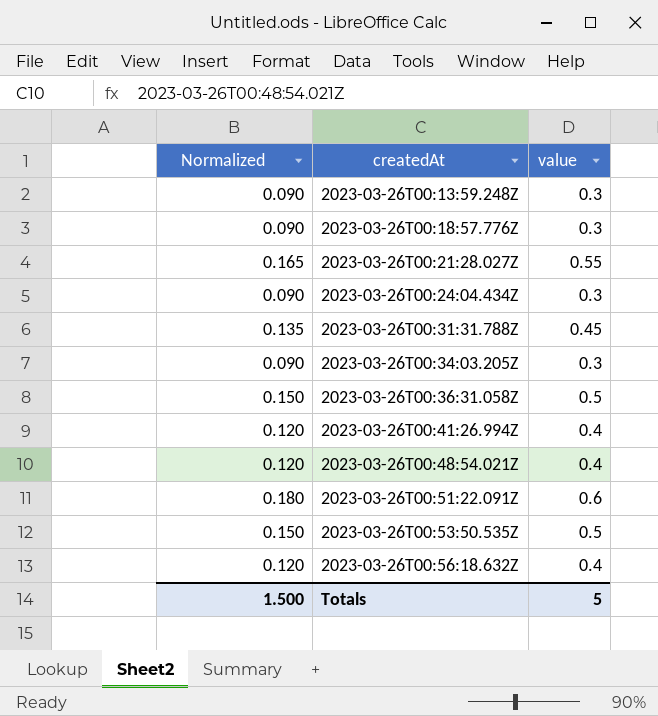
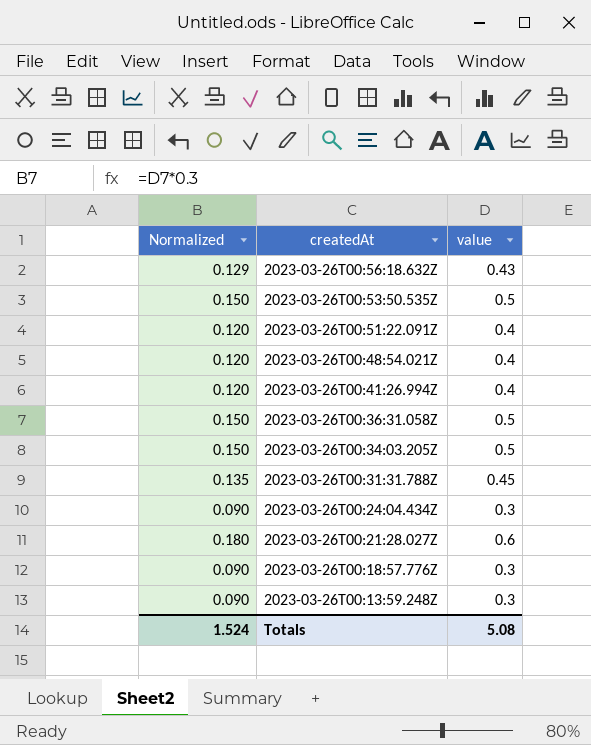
row order: createdAt ascending -> createdAt descending
2023-03-26T00:56:18.632Z | Normalized: 0.120 -> 0.129
2023-03-26T00:56:18.632Z | value: 0.4 -> 0.43
2023-03-26T00:51:22.091Z | Normalized: 0.180 -> 0.120
2023-03-26T00:51:22.091Z | value: 0.6 -> 0.4
2023-03-26T00:34:03.205Z | Normalized: 0.090 -> 0.150
2023-03-26T00:34:03.205Z | value: 0.3 -> 0.5
2023-03-26T00:21:28.027Z | Normalized: 0.165 -> 0.180
2023-03-26T00:21:28.027Z | value: 0.55 -> 0.6
Totals | Normalized: 1.500 -> 1.524
Totals | value: 5 -> 5.08

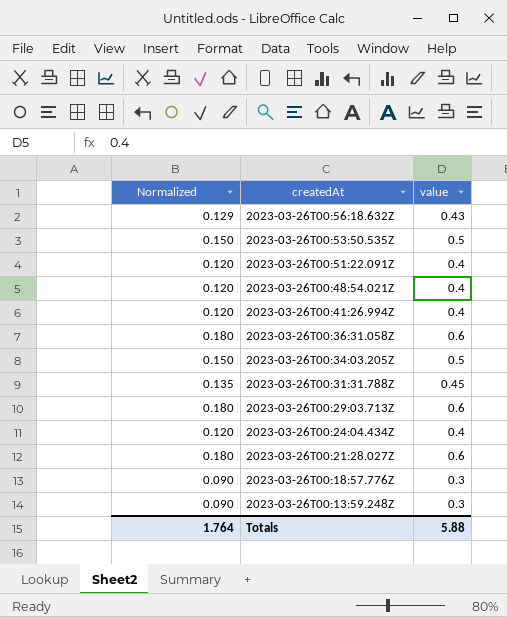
2023-03-26T00:36:31.058Z | Normalized: 0.150 -> 0.180
2023-03-26T00:36:31.058Z | value: 0.5 -> 0.6
row 2023-03-26T00:29:03.713Z: none -> 0.180 | 0.6
2023-03-26T00:24:04.434Z | Normalized: 0.090 -> 0.120
2023-03-26T00:24:04.434Z | value: 0.3 -> 0.4
Totals | Normalized: 1.524 -> 1.764
Totals | value: 5.08 -> 5.88

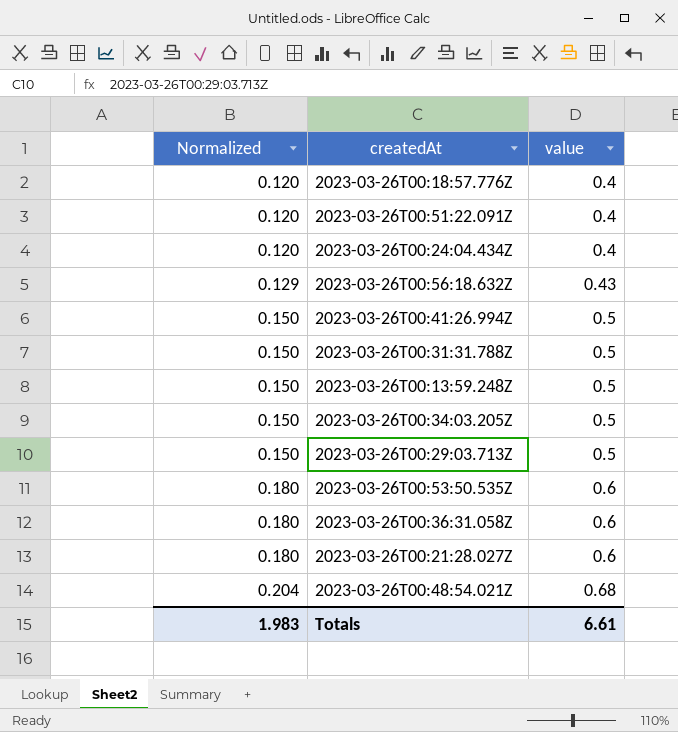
row order: createdAt descending -> Normalized ascending
2023-03-26T00:18:57.776Z | Normalized: 0.090 -> 0.120
2023-03-26T00:18:57.776Z | value: 0.3 -> 0.4
2023-03-26T00:41:26.994Z | Normalized: 0.120 -> 0.150
2023-03-26T00:41:26.994Z | value: 0.4 -> 0.5
2023-03-26T00:31:31.788Z | Normalized: 0.135 -> 0.150
2023-03-26T00:31:31.788Z | value: 0.45 -> 0.5
2023-03-26T00:13:59.248Z | Normalized: 0.090 -> 0.150
2023-03-26T00:13:59.248Z | value: 0.3 -> 0.5
2023-03-26T00:29:03.713Z | Normalized: 0.180 -> 0.150
2023-03-26T00:29:03.713Z | value: 0.6 -> 0.5
2023-03-26T00:53:50.535Z | Normalized: 0.150 -> 0.180
2023-03-26T00:53:50.535Z | value: 0.5 -> 0.6
2023-03-26T00:48:54.021Z | Normalized: 0.120 -> 0.204
2023-03-26T00:48:54.021Z | value: 0.4 -> 0.68
Totals | Normalized: 1.764 -> 1.983
Totals | value: 5.88 -> 6.61

